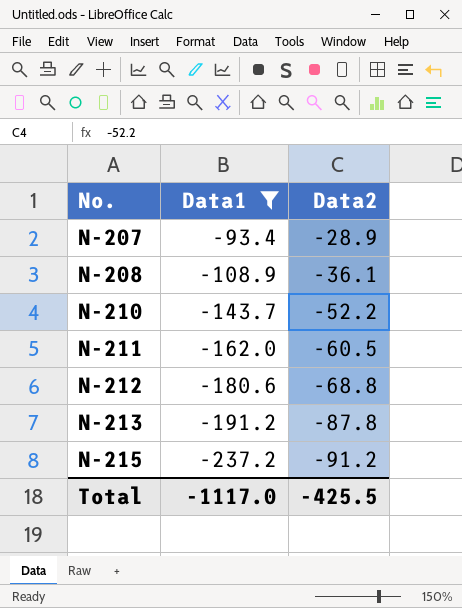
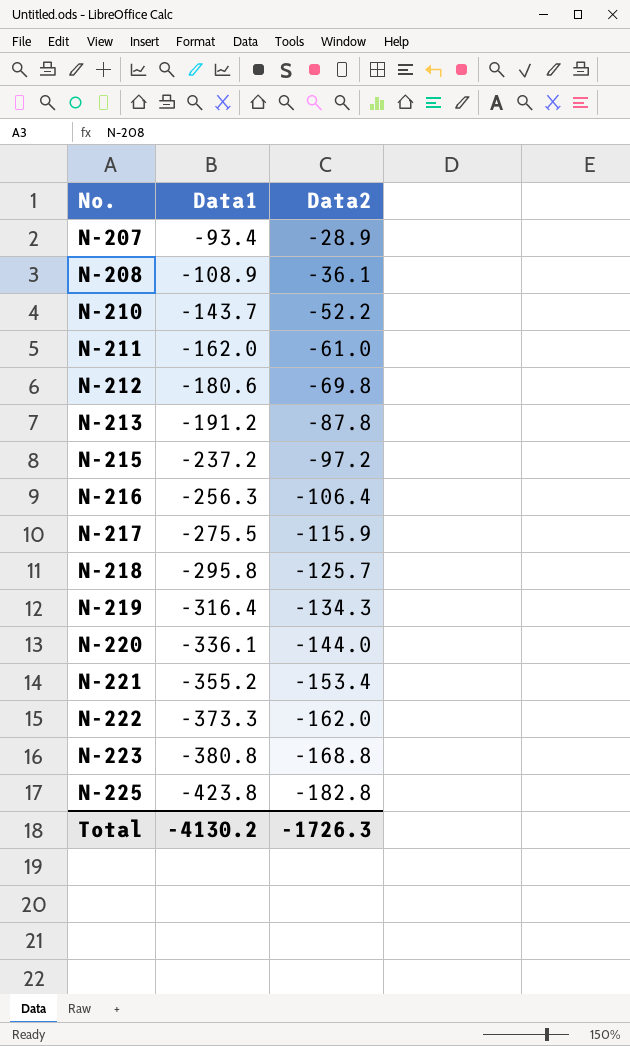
filter: Data1 >= -237.2 -> none
N-211 | Data2: -60.5 -> -61.0
N-212 | Data2: -68.8 -> -69.8
N-215 | Data2: -91.2 -> -97.2
Total | Data1: -1117.0 -> -4130.2
Total | Data2: -425.5 -> -1726.3

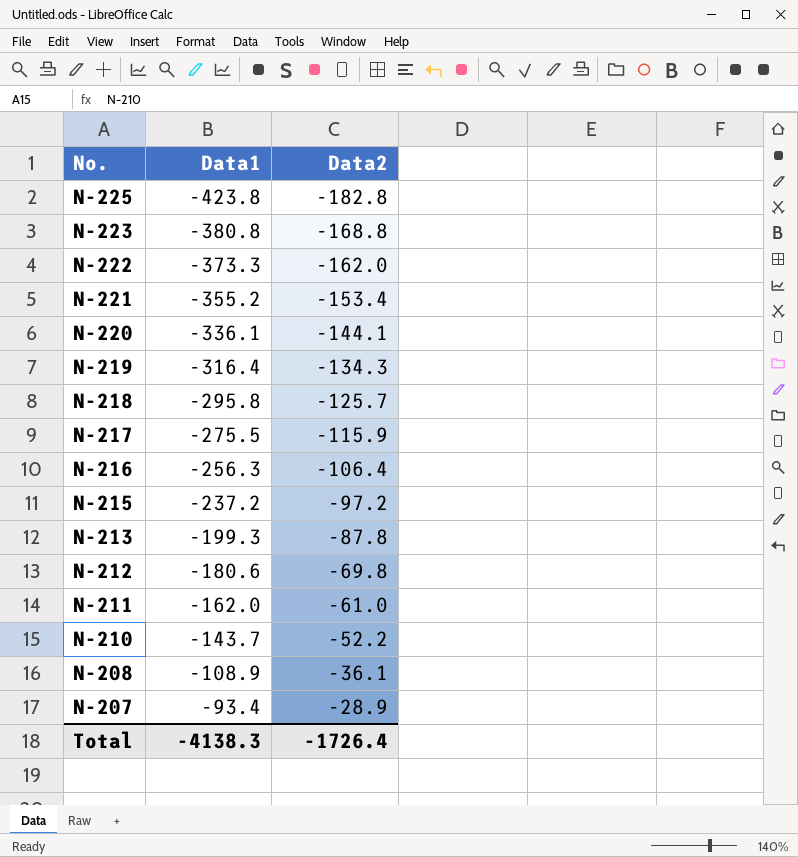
row order: No. ascending -> No. descending
N-220 | Data2: -144.0 -> -144.1
N-213 | Data1: -191.2 -> -199.3
Total | Data1: -4130.2 -> -4138.3
Total | Data2: -1726.3 -> -1726.4

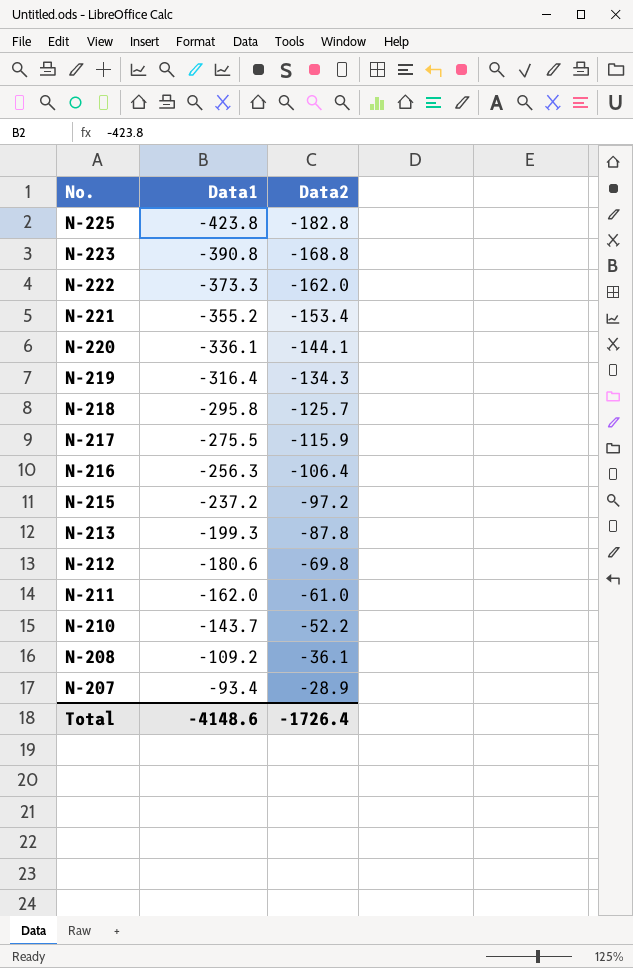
N-223 | Data1: -380.8 -> -390.8
N-208 | Data1: -108.9 -> -109.2
Total | Data1: -4138.3 -> -4148.6

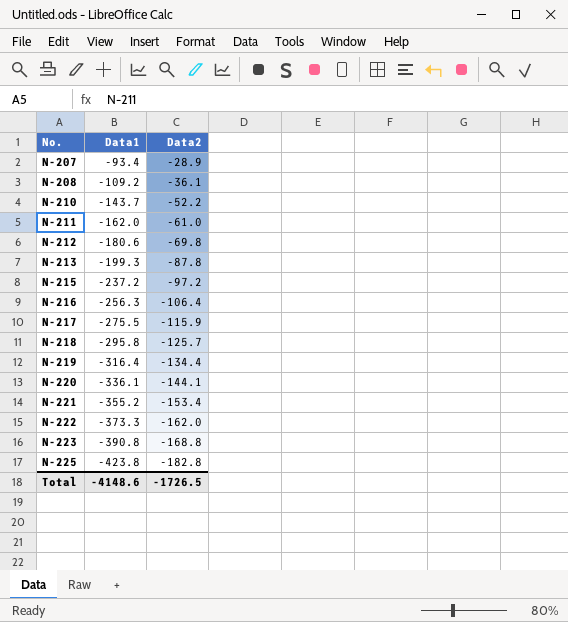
row order: No. descending -> No. ascending
N-219 | Data2: -134.3 -> -134.4
Total | Data2: -1726.4 -> -1726.5

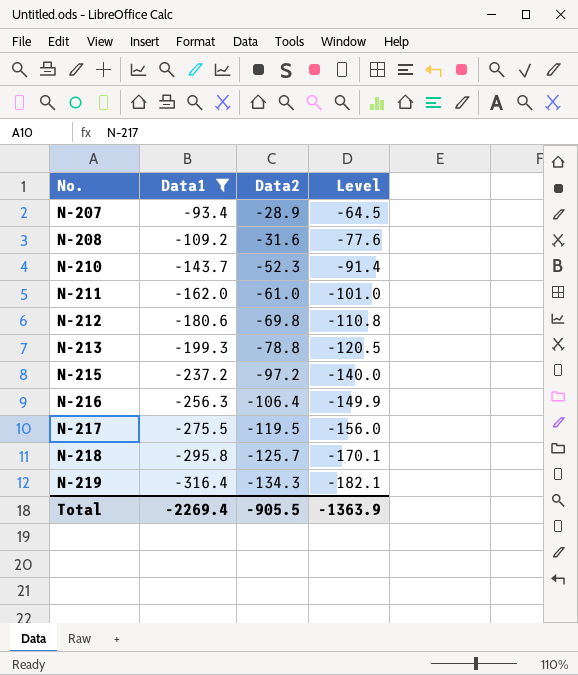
filter: none -> Data1 >= -316.4
column Level | formula: none -> [Data1] - [Data2]
N-208 | Data2: -36.1 -> -31.6
N-210 | Data2: -52.2 -> -52.3
N-213 | Data2: -87.8 -> -78.8
N-217 | Data2: -115.9 -> -119.5
N-219 | Data2: -134.4 -> -134.3
Total | Data1: -4148.6 -> -2269.4
Total | Data2: -1726.5 -> -905.5

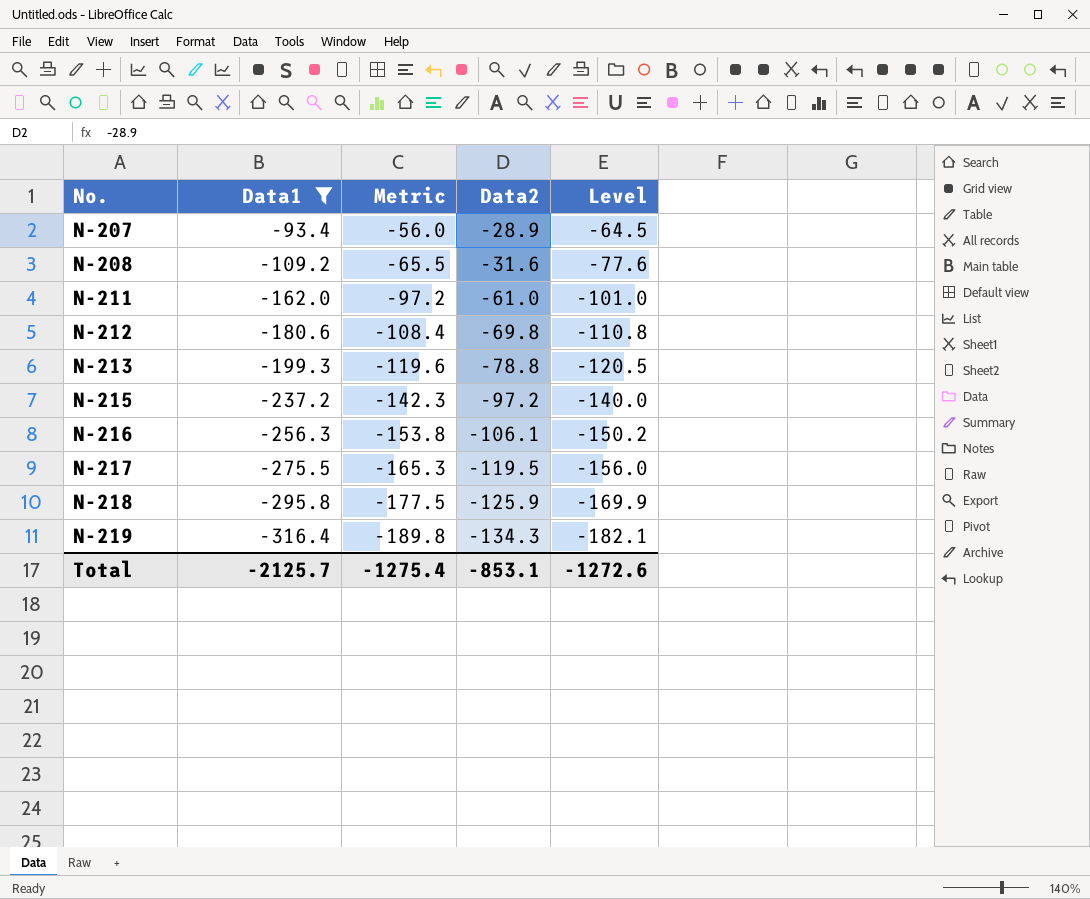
column Metric | formula: none -> [Data1] * 0.6
row N-210: -143.7 | -52.3 | -91.4 -> none
N-216 | Data2: -106.4 -> -106.1
N-216 | Level: -149.9 -> -150.2
N-218 | Data2: -125.7 -> -125.9
N-218 | Level: -170.1 -> -169.9
Total | Data1: -2269.4 -> -2125.7
Total | Data2: -905.5 -> -853.1
Total | Level: -1363.9 -> -1272.6

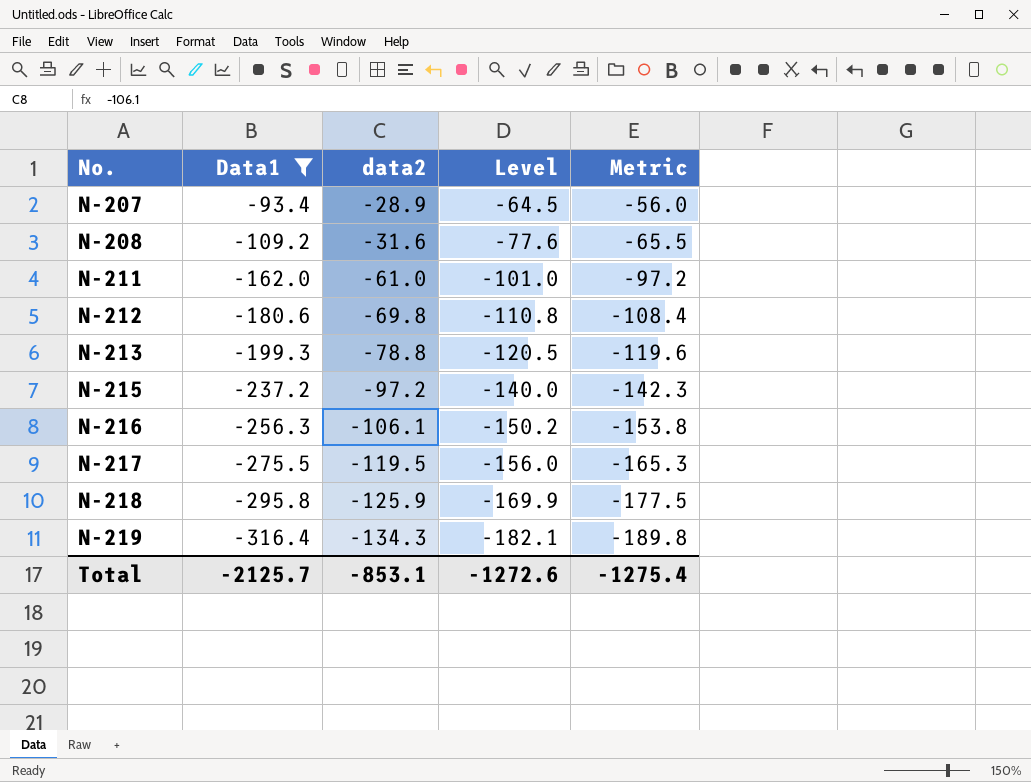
column name: Data2 -> data2
column Metric | position: 3 -> 5

